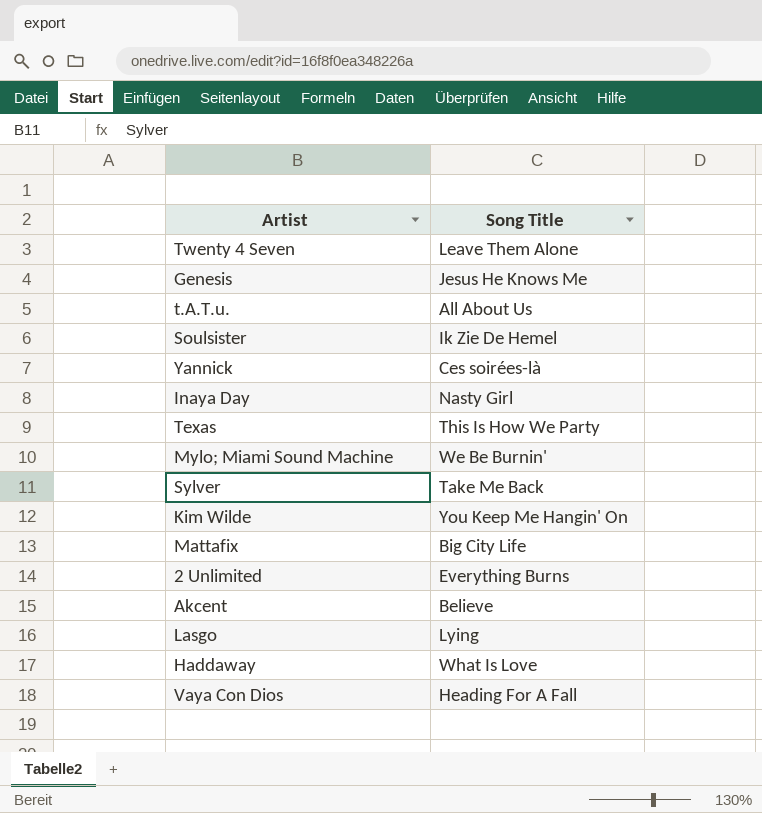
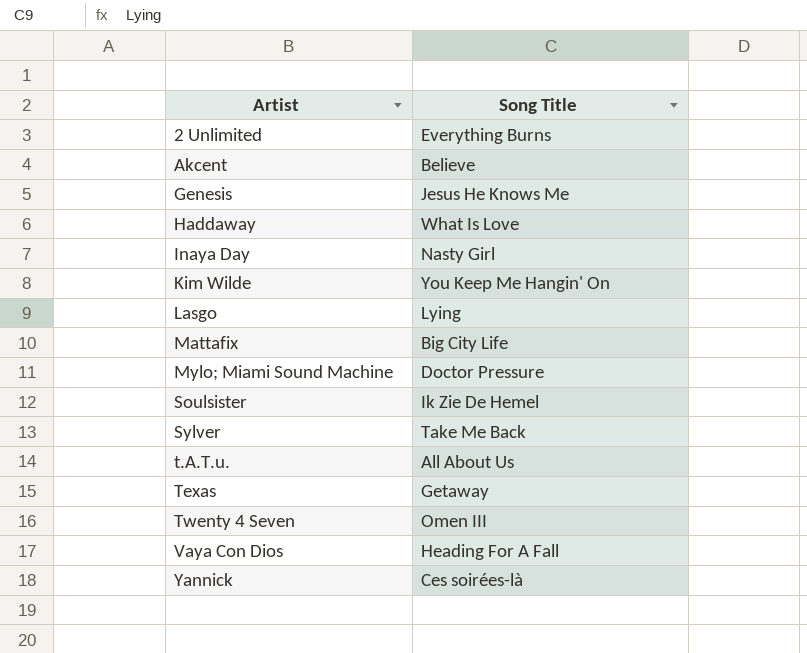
row order: none -> Artist ascending
Mylo; Miami Sound Machine | Song Title: We Be Burnin' -> Doctor Pressure
Texas | Song Title: This Is How We Party -> Getaway
Twenty 4 Seven | Song Title: Leave Them Alone -> Omen III

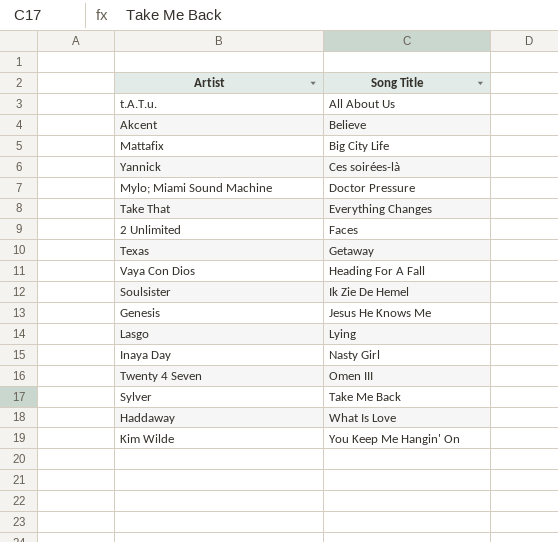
row order: Artist ascending -> Song Title ascending
row Take That: none -> Everything Changes
2 Unlimited | Song Title: Everything Burns -> Faces

